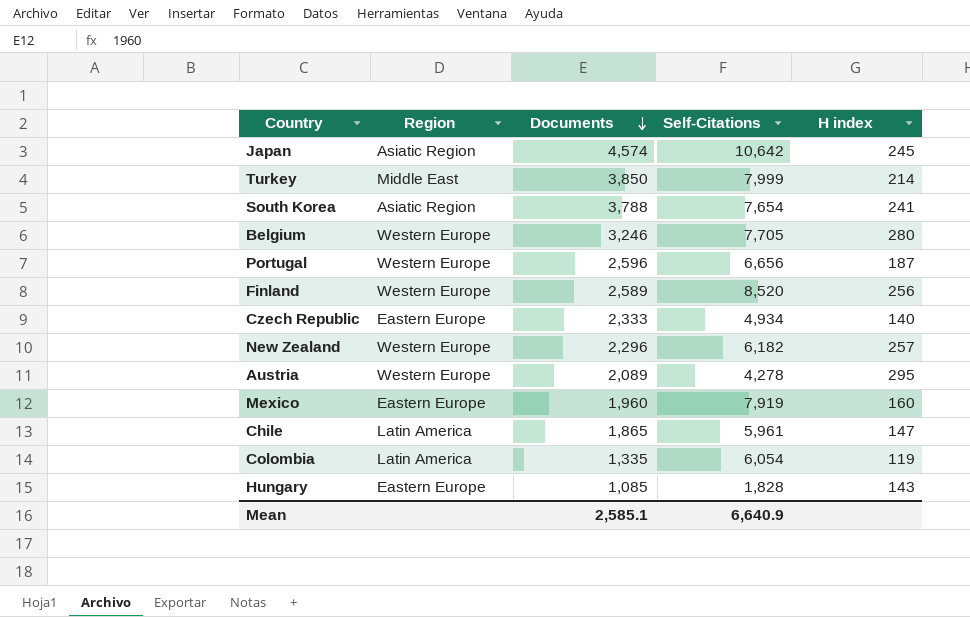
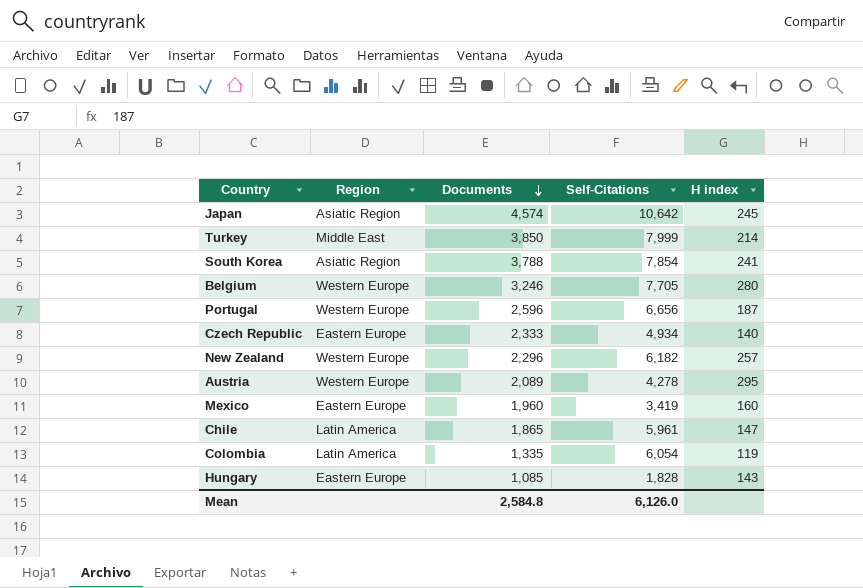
row Finland: Western Europe | 2,589 | 8,520 | 256 -> none
South Korea | Self-Citations: 7,654 -> 7,854
Mexico | Self-Citations: 7,919 -> 3,419
Mean | Documents: 2,585.1 -> 2,584.8
Mean | Self-Citations: 6,640.9 -> 6,126.0

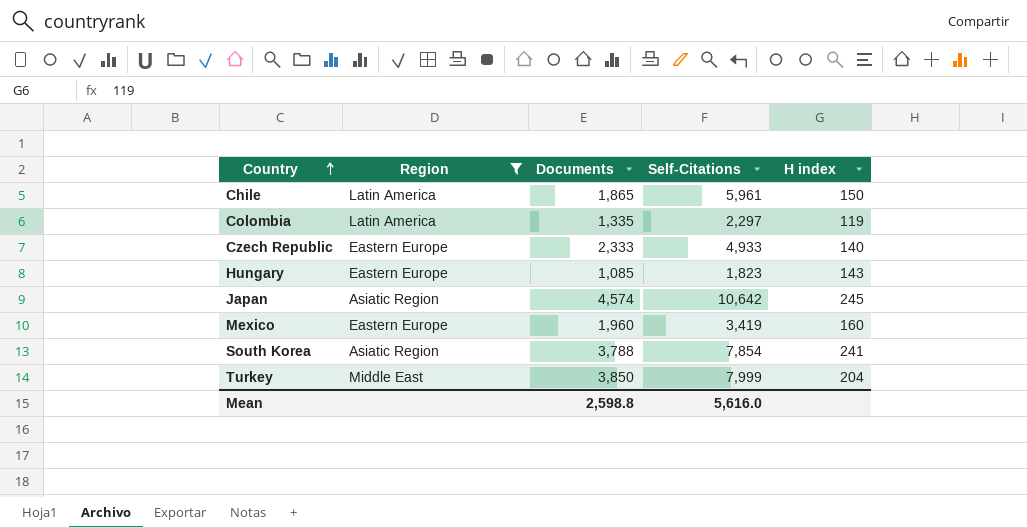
filter: none -> Region != Western Europe
row order: Documents descending -> Country ascending
Chile | H index: 147 -> 150
Colombia | Self-Citations: 6,054 -> 2,297
Czech Republic | Self-Citations: 4,934 -> 4,933
Hungary | Self-Citations: 1,828 -> 1,823
Turkey | H index: 214 -> 204
Mean | Documents: 2,584.8 -> 2,598.8
Mean | Self-Citations: 6,126.0 -> 5,616.0

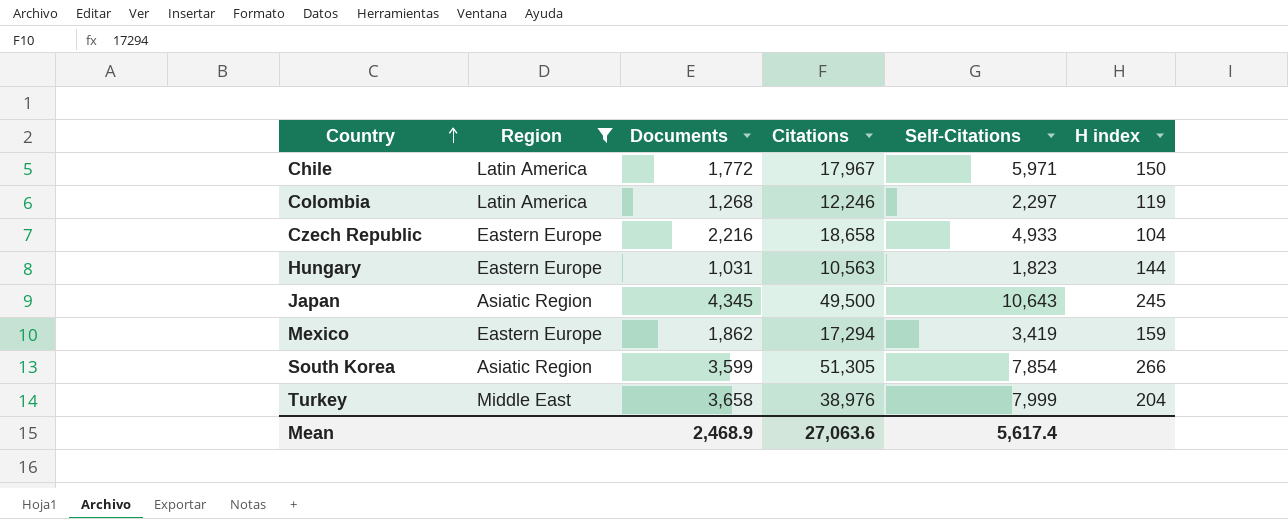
column Citations | position: none -> 4
Chile | Documents: 1,865 -> 1,772
Chile | Self-Citations: 5,961 -> 5,971
Colombia | Documents: 1,335 -> 1,268
Czech Republic | Documents: 2,333 -> 2,216
Czech Republic | H index: 140 -> 104
Hungary | Documents: 1,085 -> 1,031
Hungary | H index: 143 -> 144
Japan | Documents: 4,574 -> 4,345
Japan | Self-Citations: 10,642 -> 10,643
Mexico | Documents: 1,960 -> 1,862
Mexico | H index: 160 -> 159
South Korea | Documents: 3,788 -> 3,599
South Korea | H index: 241 -> 266
Turkey | Documents: 3,850 -> 3,658
Mean | Documents: 2,598.8 -> 2,468.9
Mean | Self-Citations: 5,616.0 -> 5,617.4

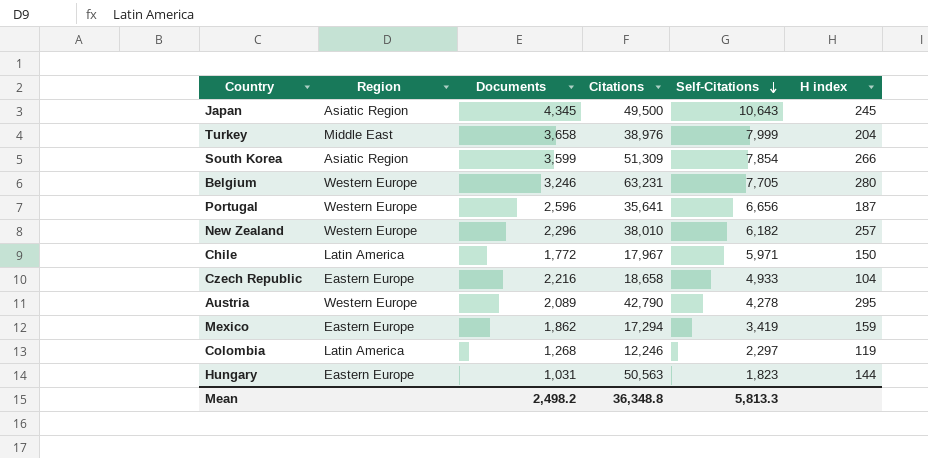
filter: Region != Western Europe -> none
row order: Country ascending -> Self-Citations descending
South Korea | Citations: 51,305 -> 51,309
Hungary | Citations: 10,563 -> 50,563
Mean | Documents: 2,468.9 -> 2,498.2
Mean | Citations: 27,063.6 -> 36,348.8
Mean | Self-Citations: 5,617.4 -> 5,813.3

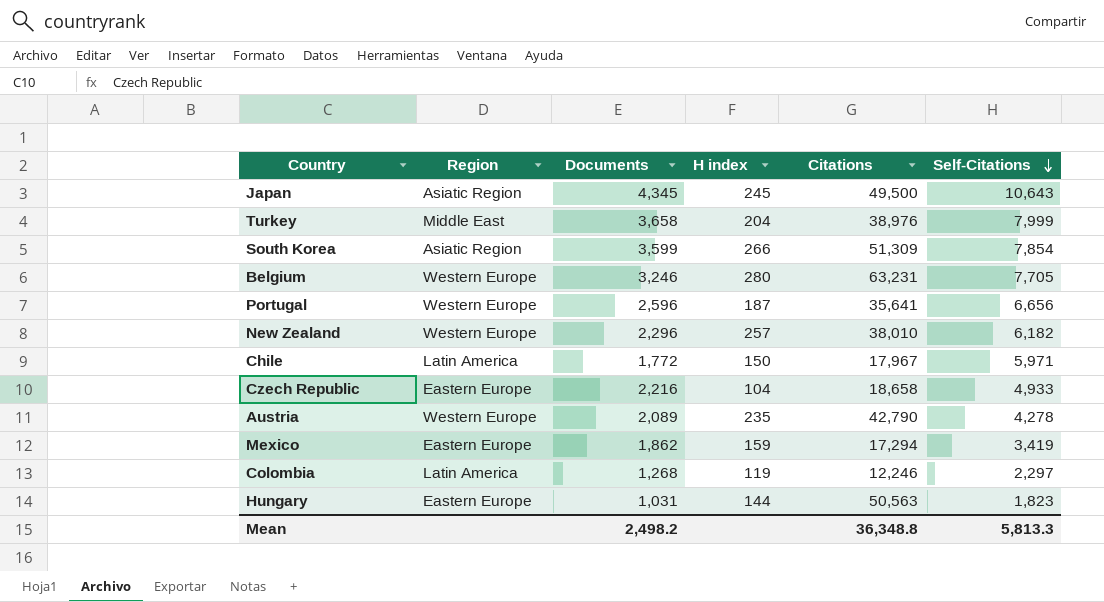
column H index | position: 6 -> 4
Austria | H index: 295 -> 235

